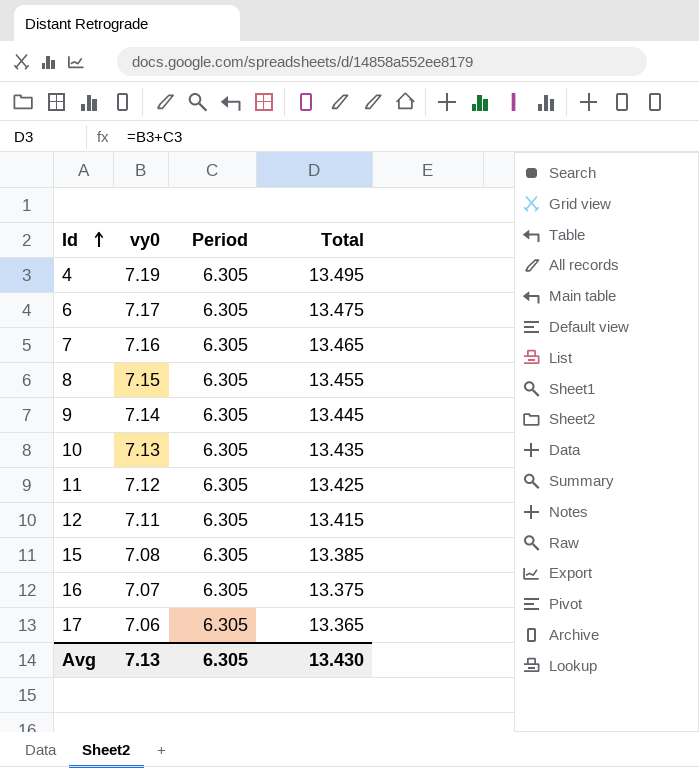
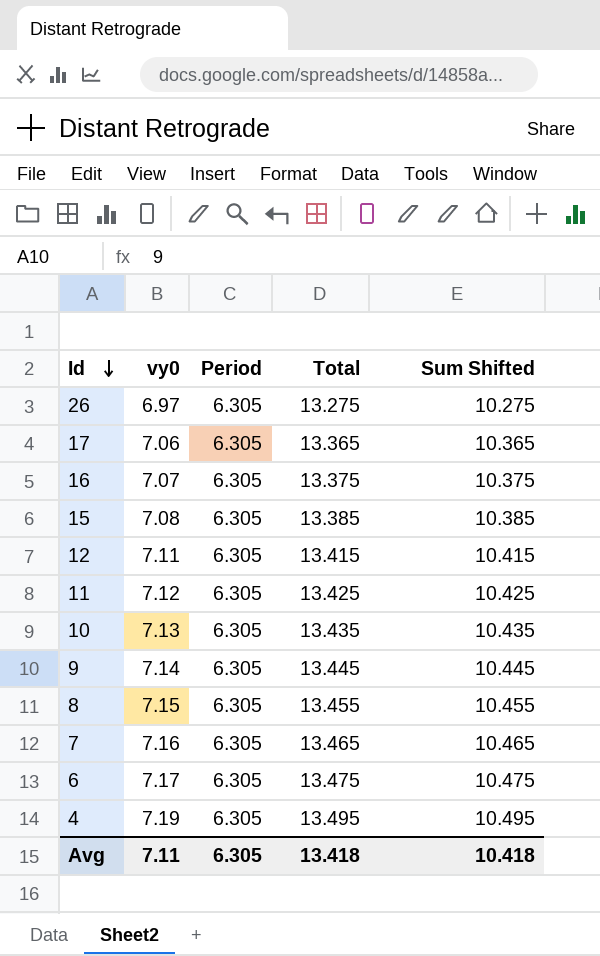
row order: Id ascending -> Id descending
column Sum Shifted | formula: none -> [Total] - 3
row 26: none -> 6.97 | 6.305 | 13.275 | 10.275
Avg | vy0: 7.13 -> 7.11
Avg | Total: 13.430 -> 13.418

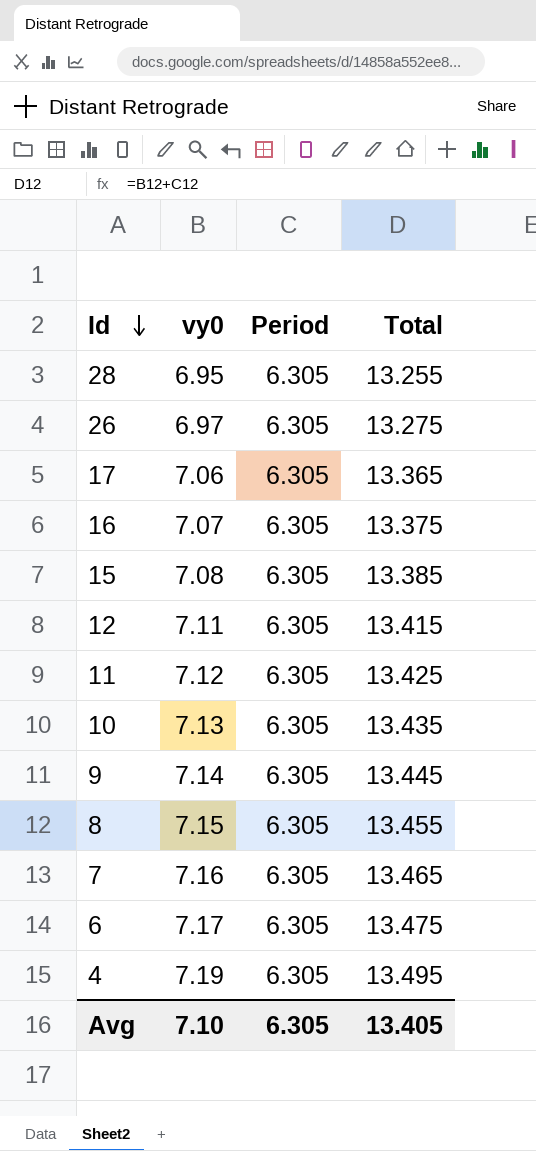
column Sum Shifted | formula: [Total] - 3 -> none
row 28: none -> 6.95 | 6.305 | 13.255
Avg | vy0: 7.11 -> 7.10
Avg | Total: 13.418 -> 13.405

